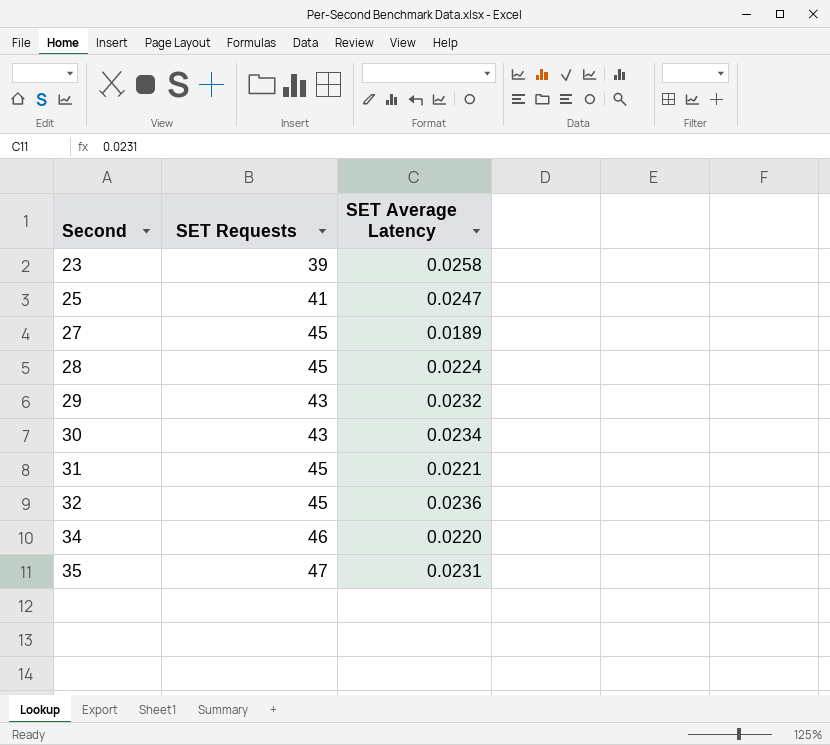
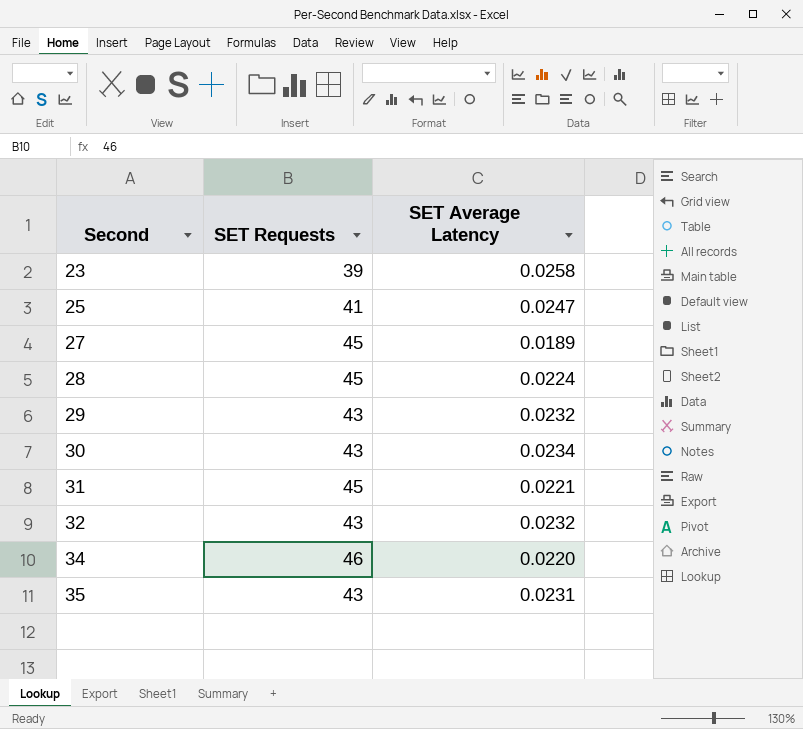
32 | SET Requests: 45 -> 43
32 | SET Average Latency: 0.0236 -> 0.0232
35 | SET Requests: 47 -> 43

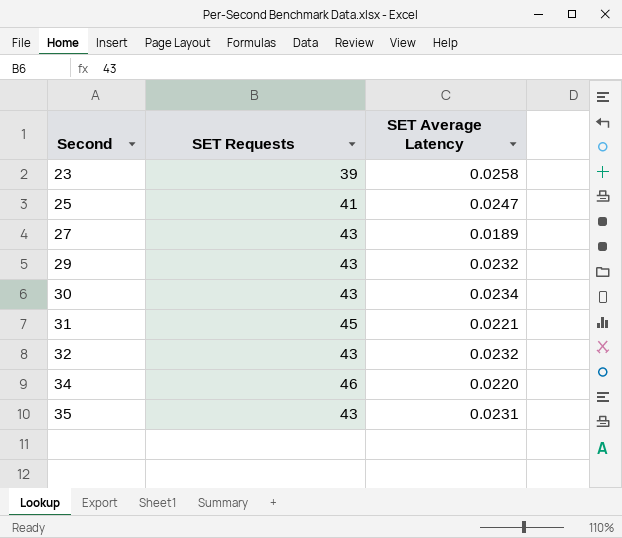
row 28: 45 | 0.0224 -> none
27 | SET Requests: 45 -> 43

